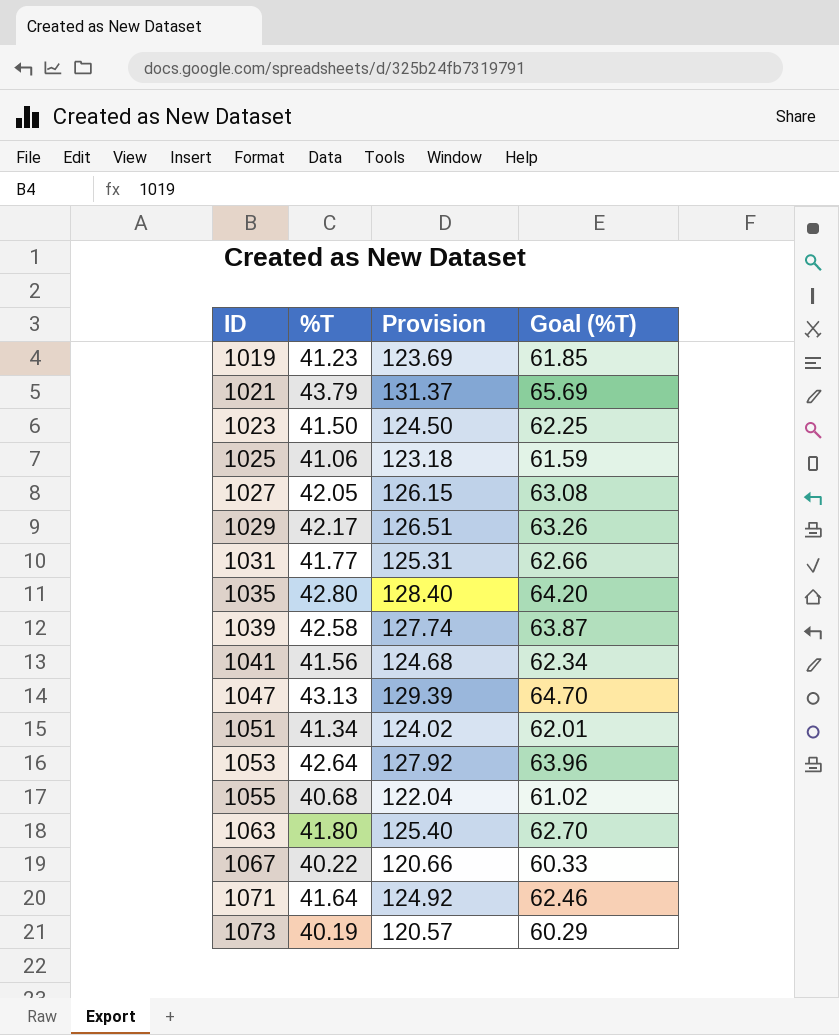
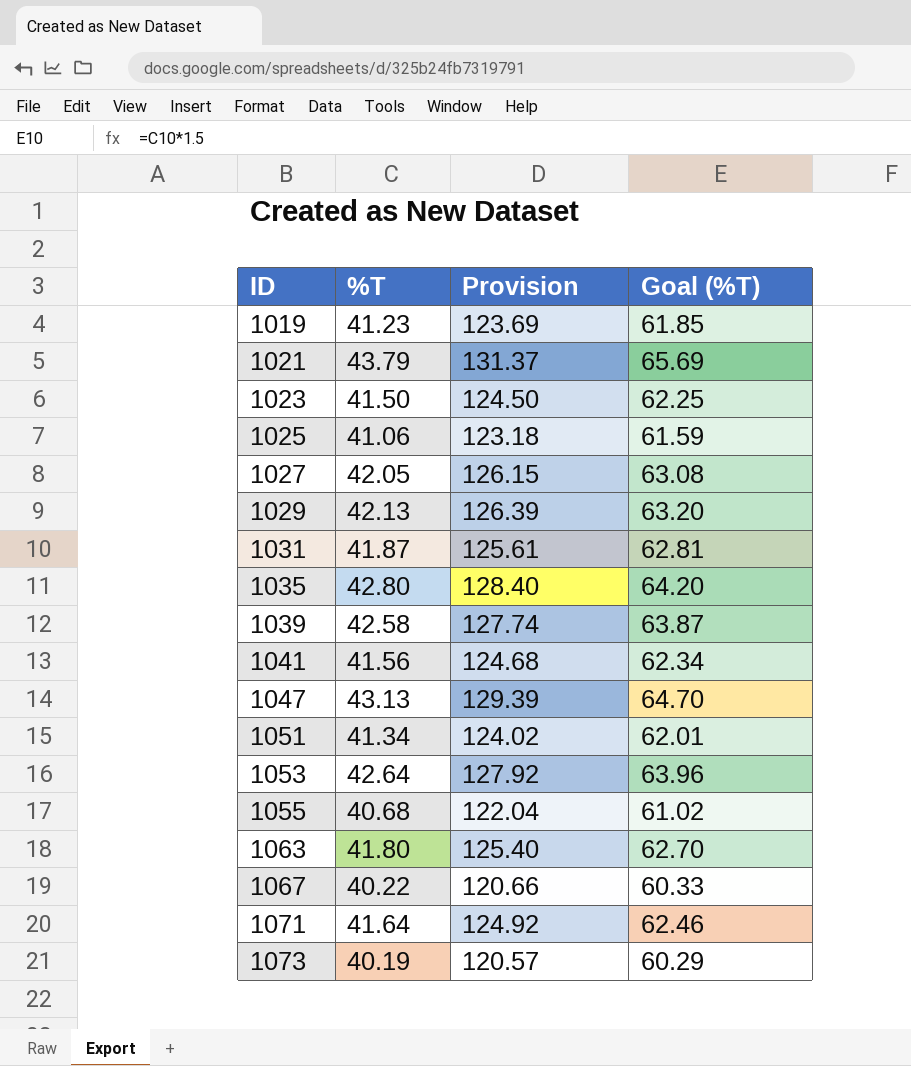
1029 | %T: 42.17 -> 42.13
1029 | Provision: 126.51 -> 126.39
1029 | Goal (%T): 63.26 -> 63.20
1031 | %T: 41.77 -> 41.87
1031 | Provision: 125.31 -> 125.61
1031 | Goal (%T): 62.66 -> 62.81

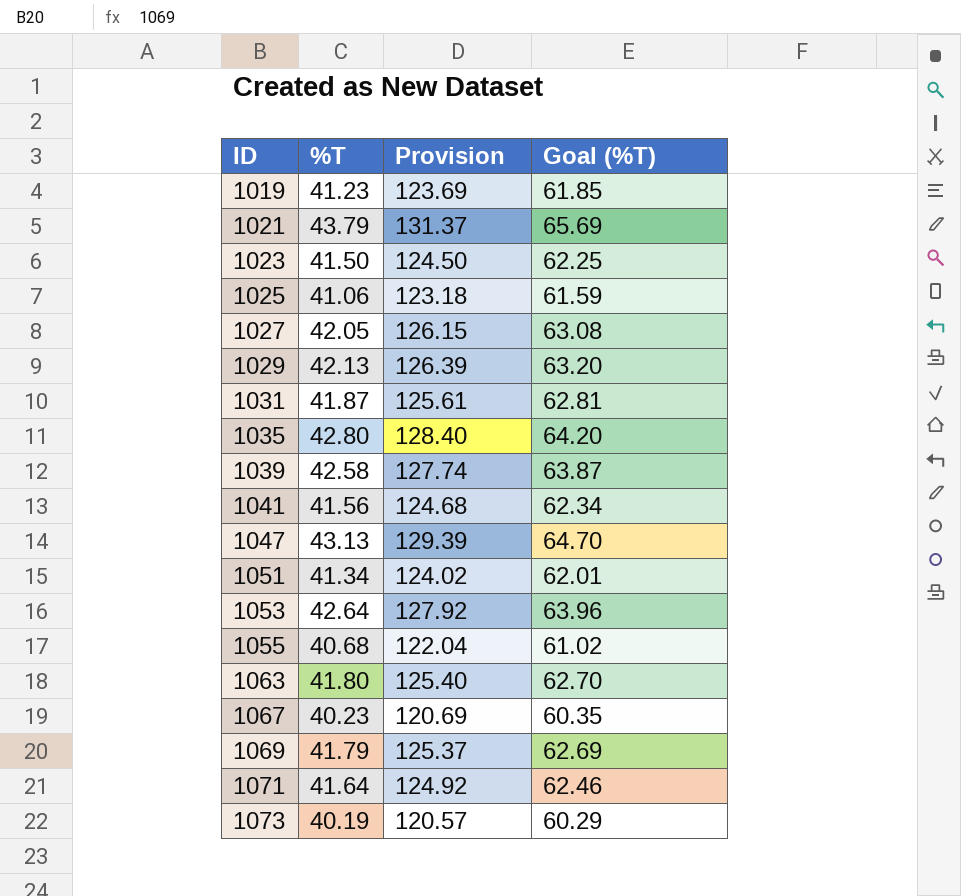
1067 | %T: 40.22 -> 40.23
1067 | Provision: 120.66 -> 120.69
1067 | Goal (%T): 60.33 -> 60.35
row 1069: none -> 41.79 | 125.37 | 62.69

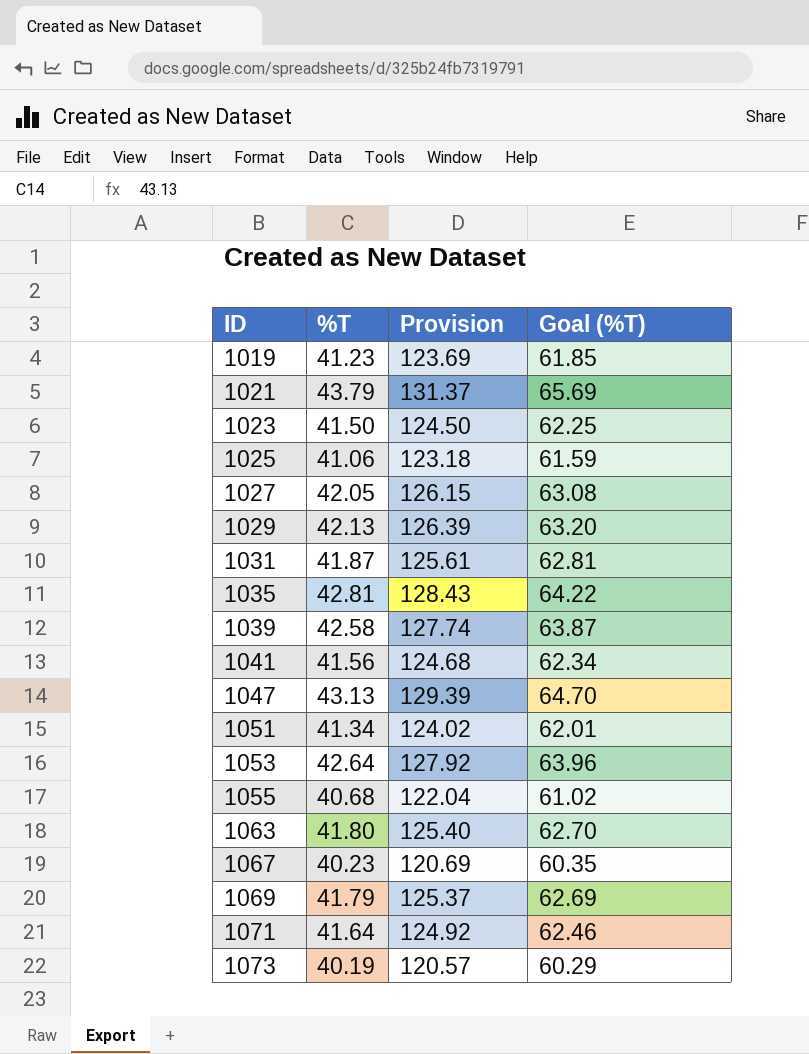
1035 | %T: 42.80 -> 42.81
1035 | Provision: 128.40 -> 128.43
1035 | Goal (%T): 64.20 -> 64.22

